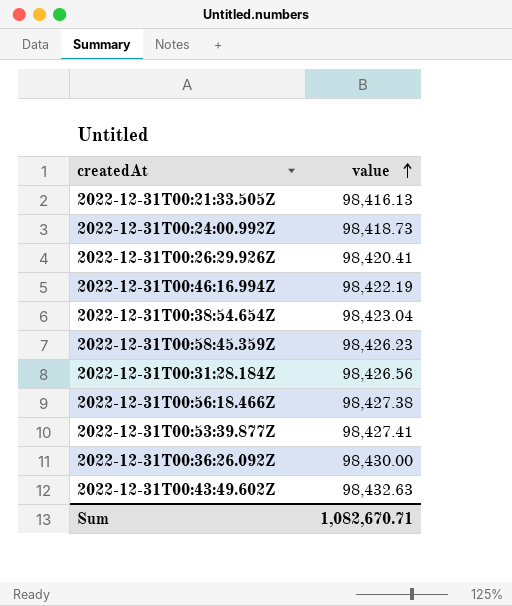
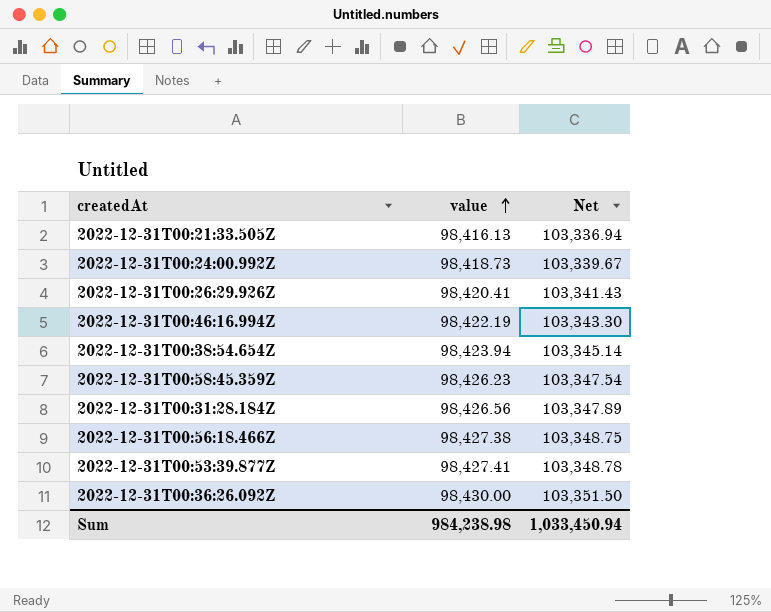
column Net | formula: none -> [value] * 1.05
row 2022-12-31T00:43:49.602Z: 98,432.63 -> none
2022-12-31T00:38:54.654Z | value: 98,423.04 -> 98,423.94
Sum | value: 1,082,670.71 -> 984,238.98

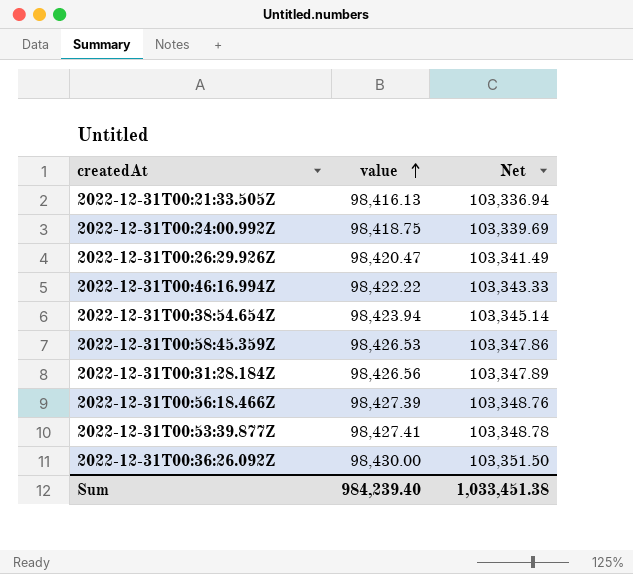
2022-12-31T00:24:00.992Z | value: 98,418.73 -> 98,418.75
2022-12-31T00:24:00.992Z | Net: 103,339.67 -> 103,339.69
2022-12-31T00:26:29.926Z | value: 98,420.41 -> 98,420.47
2022-12-31T00:26:29.926Z | Net: 103,341.43 -> 103,341.49
2022-12-31T00:46:16.994Z | value: 98,422.19 -> 98,422.22
2022-12-31T00:46:16.994Z | Net: 103,343.30 -> 103,343.33
2022-12-31T00:58:45.359Z | value: 98,426.23 -> 98,426.53
2022-12-31T00:58:45.359Z | Net: 103,347.54 -> 103,347.86
2022-12-31T00:56:18.466Z | value: 98,427.38 -> 98,427.39
2022-12-31T00:56:18.466Z | Net: 103,348.75 -> 103,348.76
Sum | value: 984,238.98 -> 984,239.40
Sum | Net: 1,033,450.94 -> 1,033,451.38

